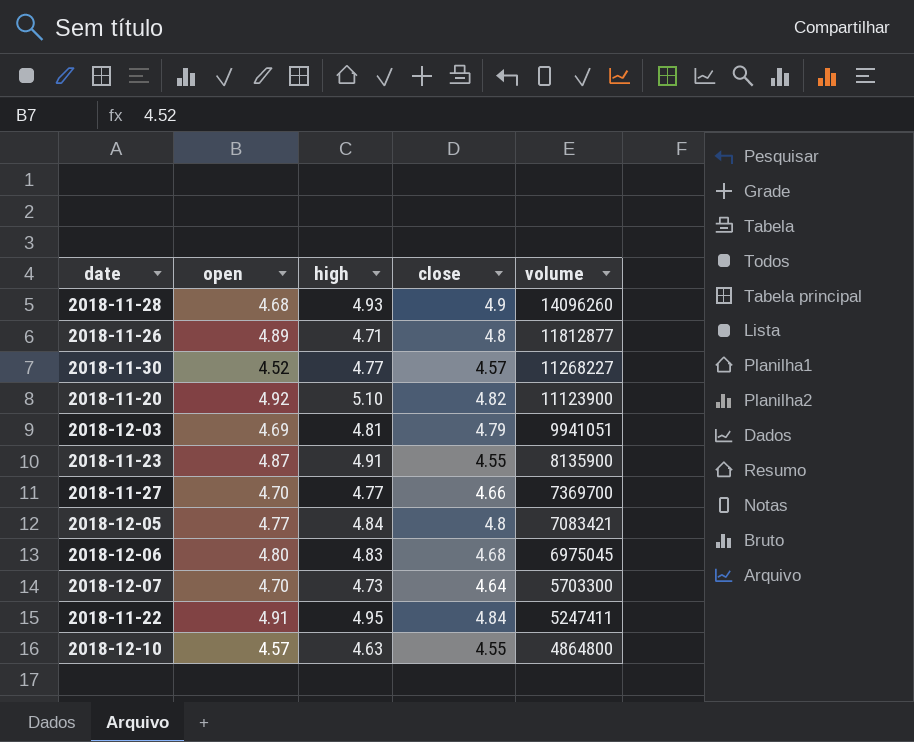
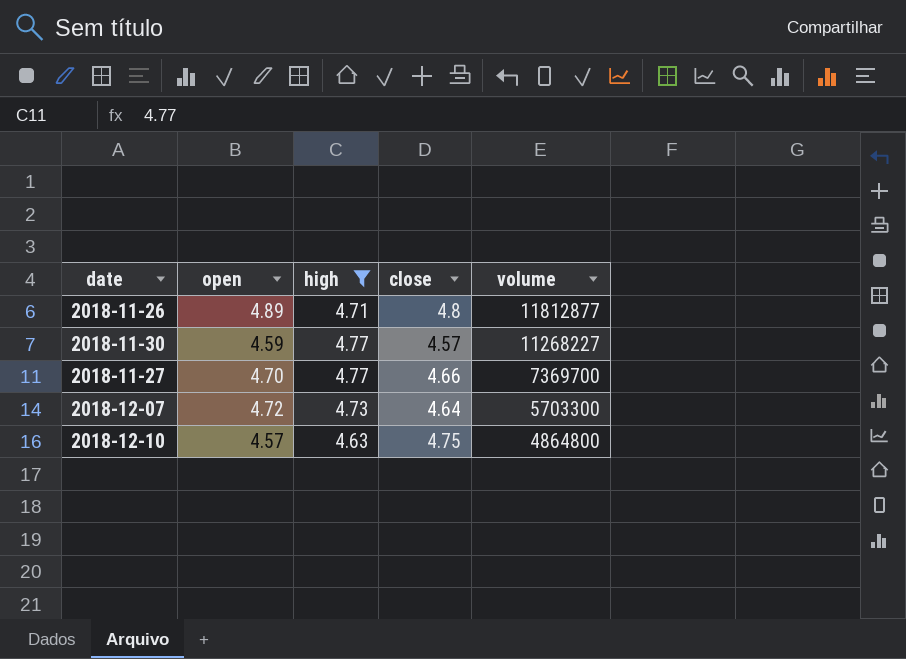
filter: none -> high <= 4.77
2018-11-30 | open: 4.52 -> 4.59
2018-12-07 | open: 4.70 -> 4.72
2018-12-10 | close: 4.55 -> 4.75

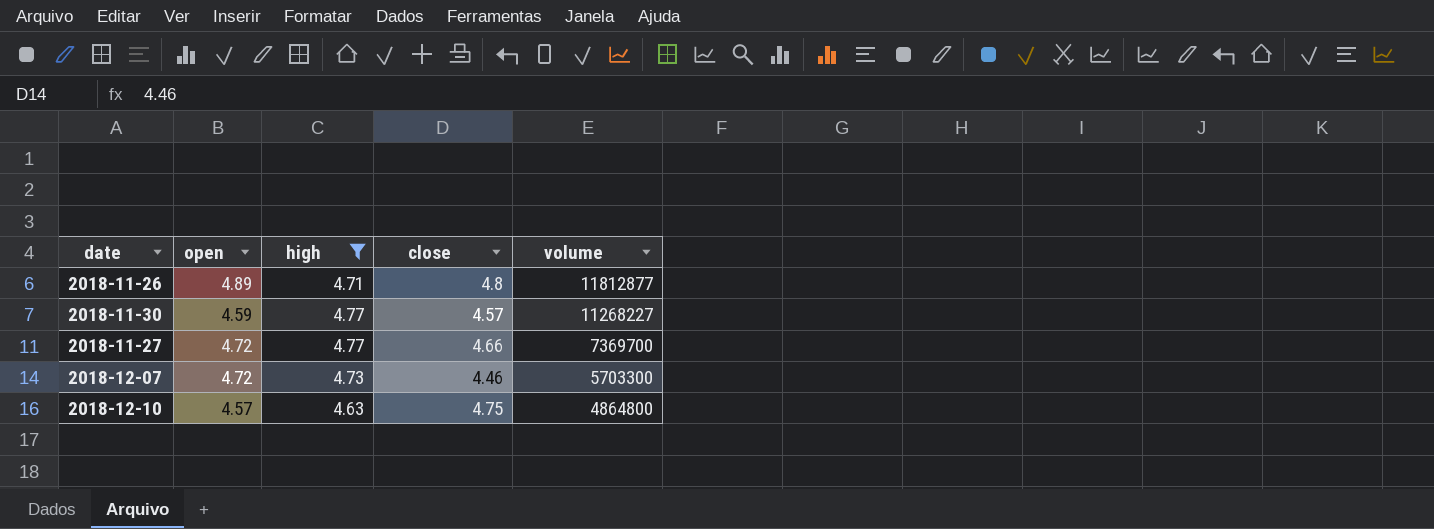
2018-11-27 | open: 4.70 -> 4.72
2018-12-07 | close: 4.64 -> 4.46

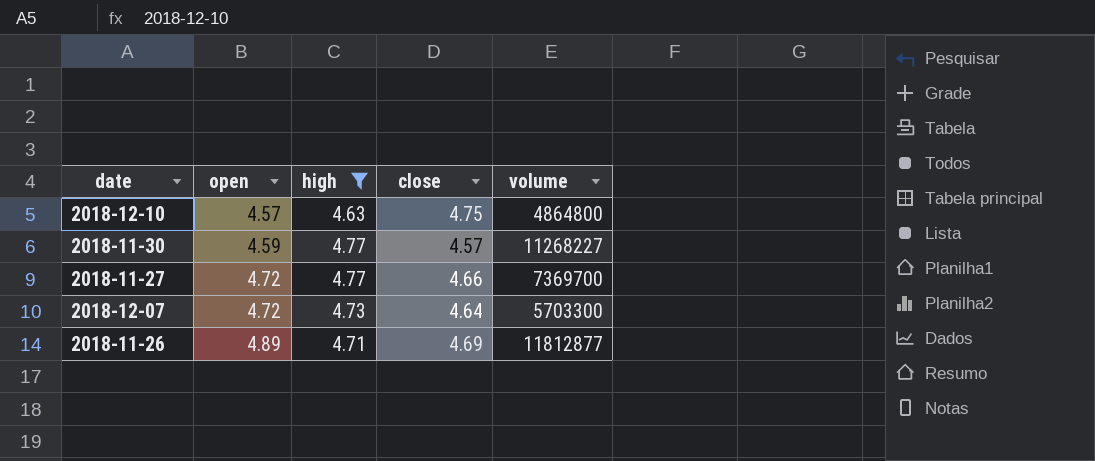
row order: volume descending -> open ascending
2018-12-07 | close: 4.46 -> 4.64
2018-11-26 | close: 4.8 -> 4.69

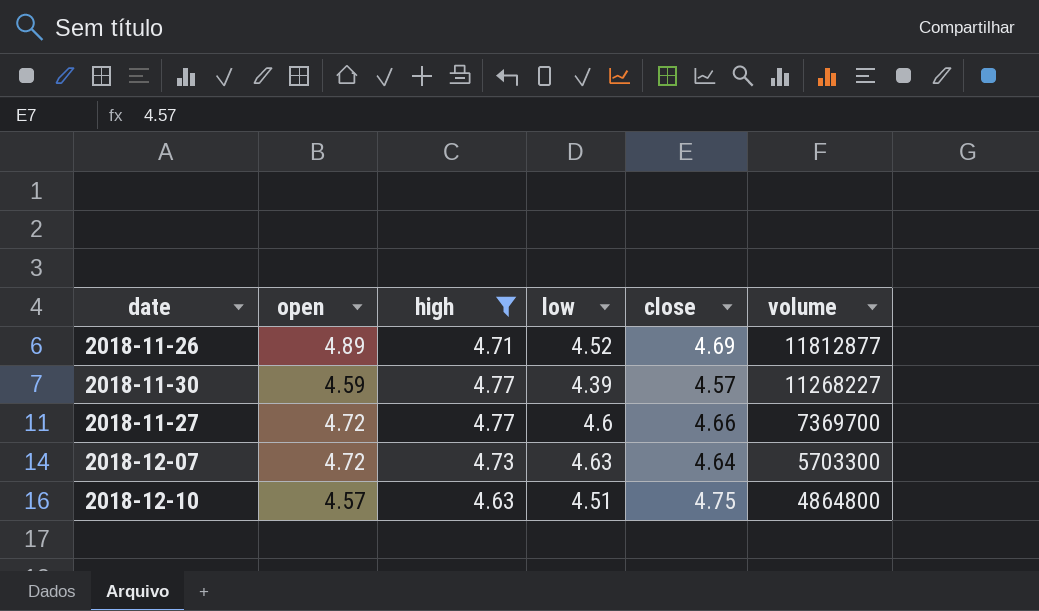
row order: open ascending -> volume descending
column low | position: none -> 4

